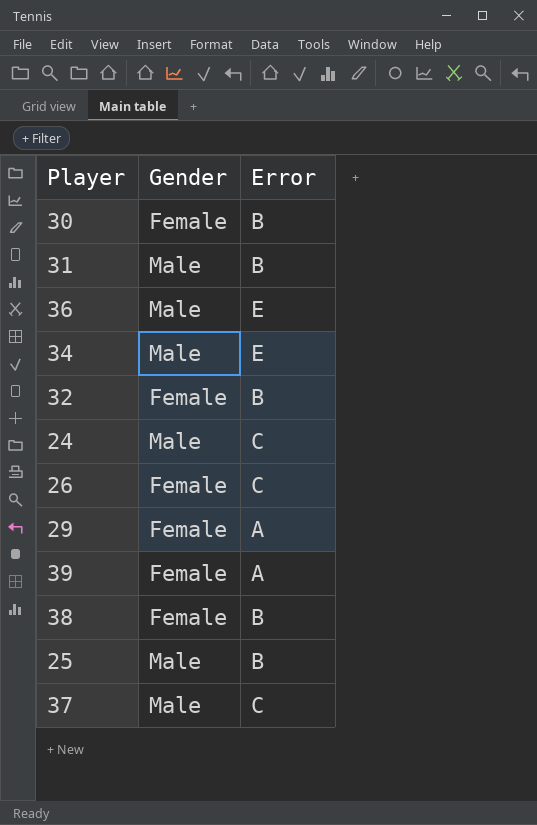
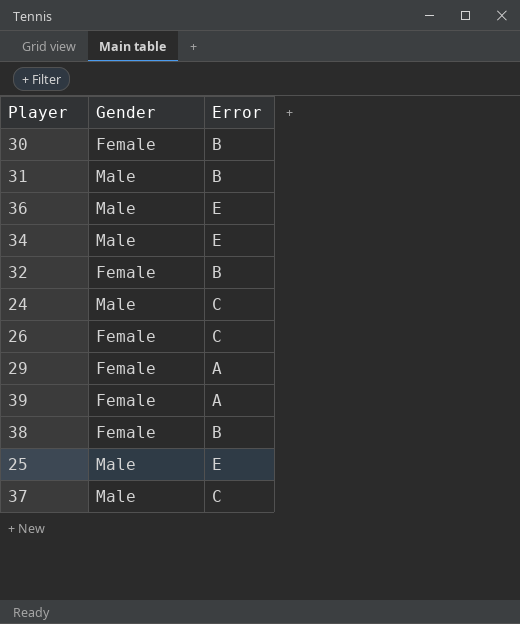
25 | Error: B -> E

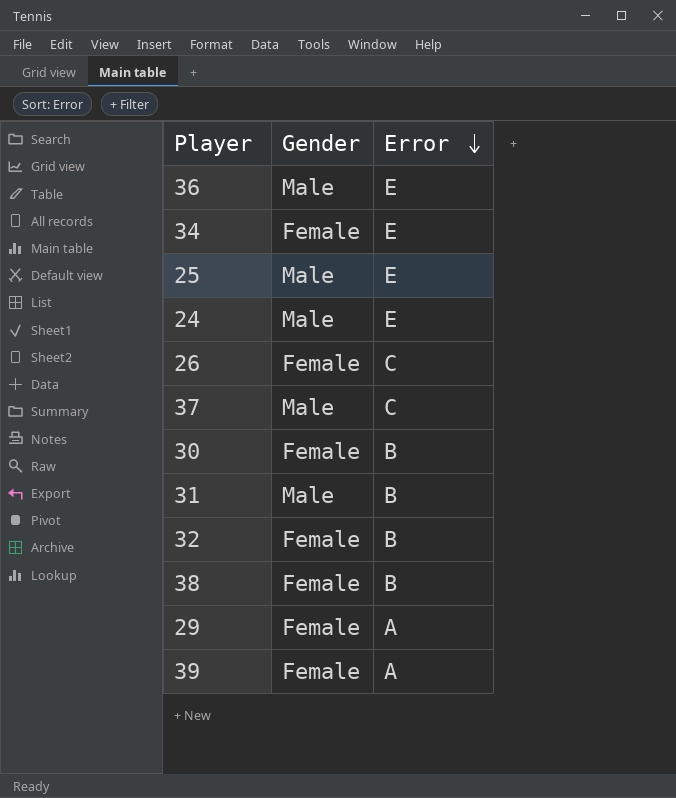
row order: none -> Error descending
34 | Gender: Male -> Female
24 | Error: C -> E

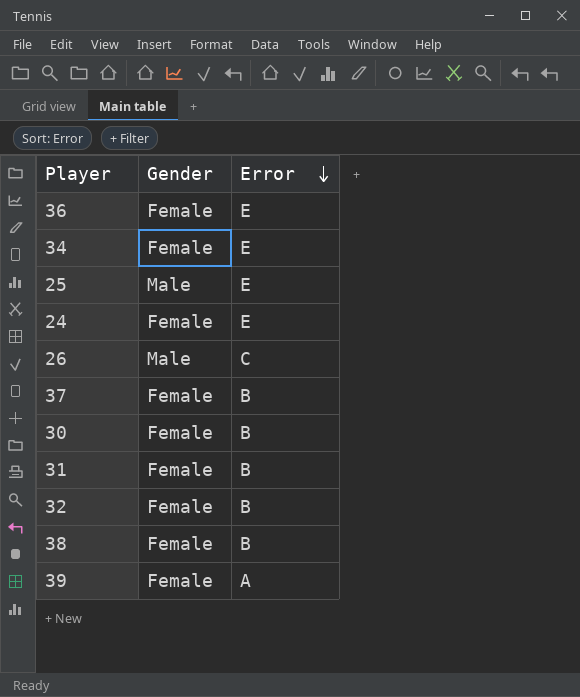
row 29: Female | A -> none
36 | Gender: Male -> Female
24 | Gender: Male -> Female
26 | Gender: Female -> Male
37 | Gender: Male -> Female
37 | Error: C -> B
31 | Gender: Male -> Female

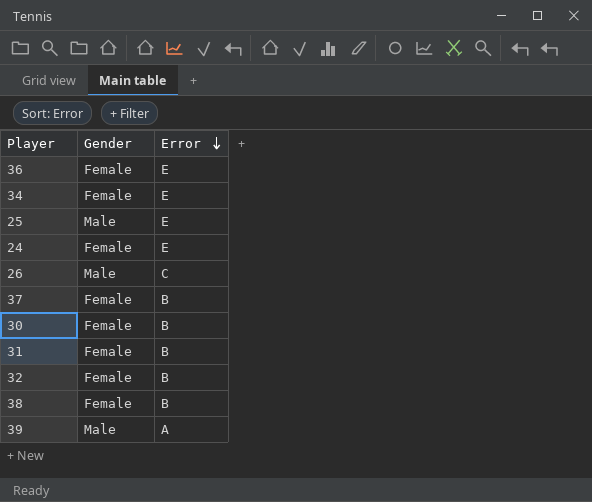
39 | Gender: Female -> Male

